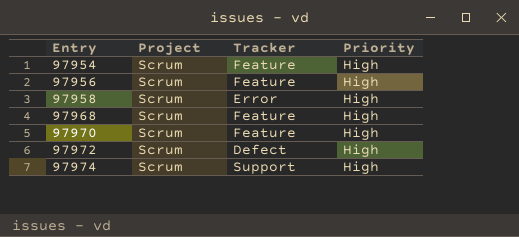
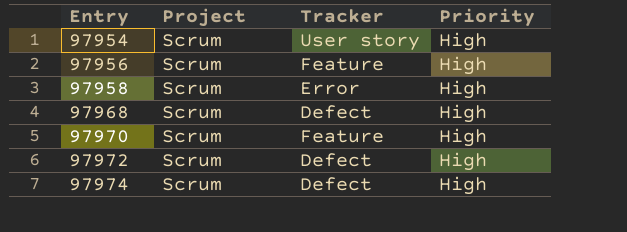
97954 | Tracker: Feature -> User story
97968 | Tracker: Feature -> Defect
97974 | Tracker: Support -> Defect

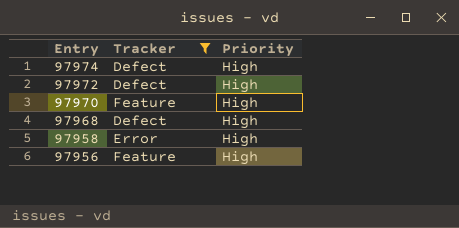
filter: none -> Tracker != User story
row order: Entry ascending -> Entry descending
column Project | position: 2 -> none

